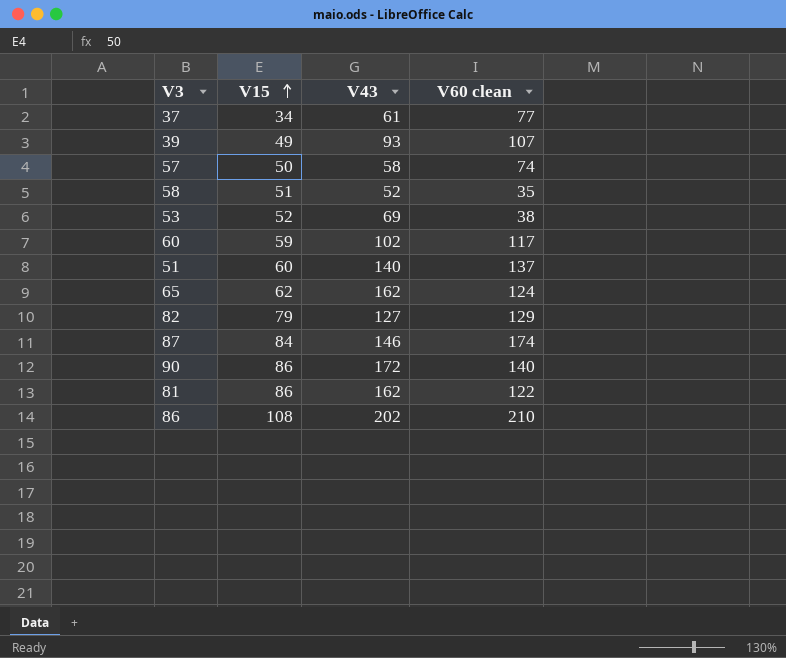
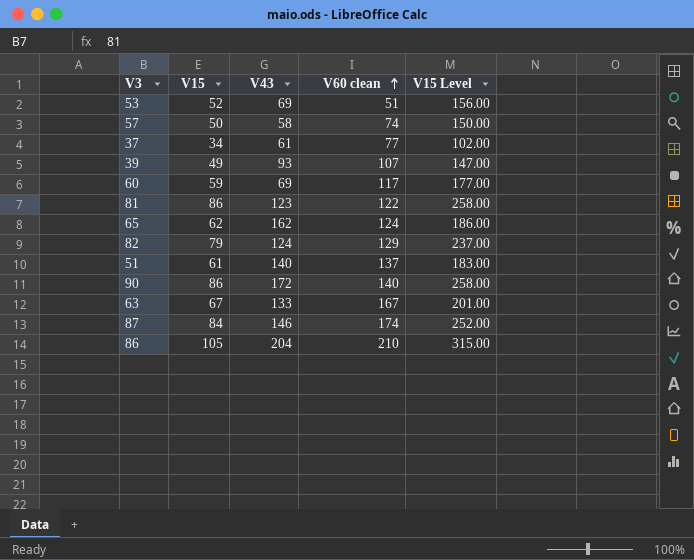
row order: V15 ascending -> V60 clean ascending
column V15 Level | formula: none -> [V15] * 3
row 58: 51 | 52 | 35 -> none
53 | V60 clean: 38 -> 51
60 | V43: 102 -> 69
81 | V43: 162 -> 123
82 | V43: 127 -> 124
51 | V15: 60 -> 61
row 63: none -> 67 | 133 | 167 | 201.00
86 | V15: 108 -> 105
86 | V43: 202 -> 204

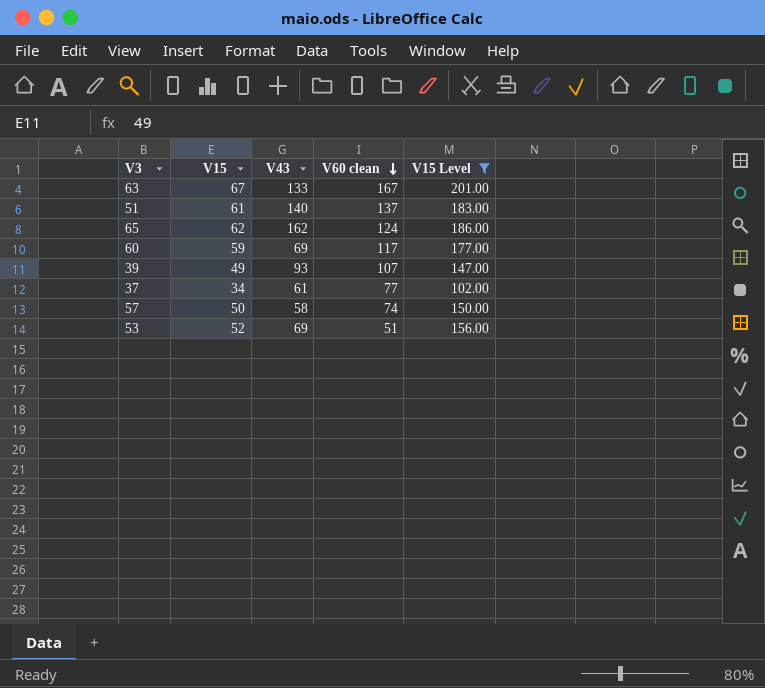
filter: none -> V15 Level <= 201.00
row order: V60 clean ascending -> V60 clean descending

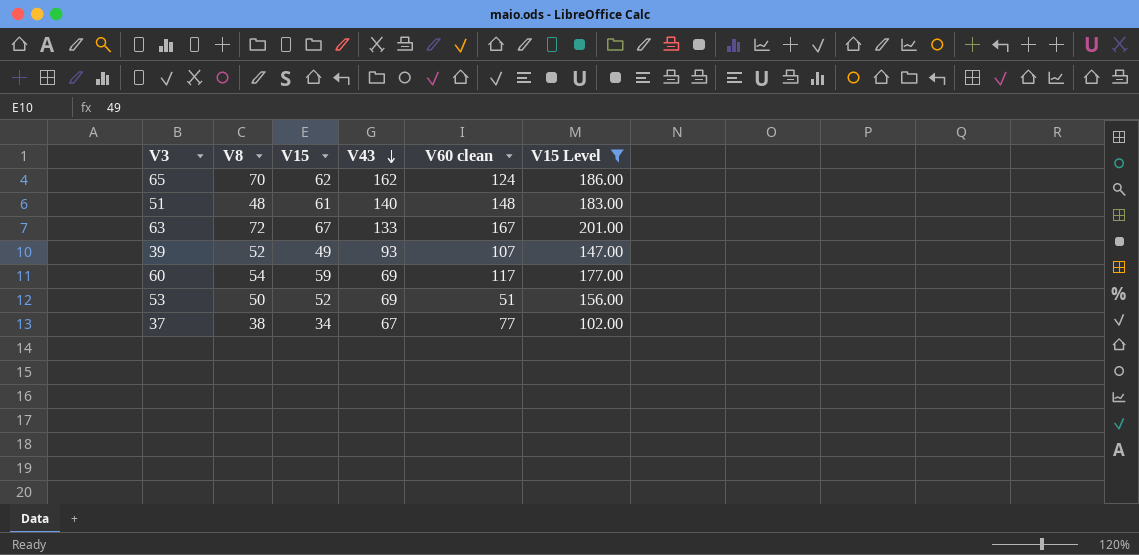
row order: V60 clean descending -> V43 descending
column V8 | position: none -> 2
row 57: 50 | 58 | 74 | 150.00 -> none
51 | V60 clean: 137 -> 148
37 | V43: 61 -> 67

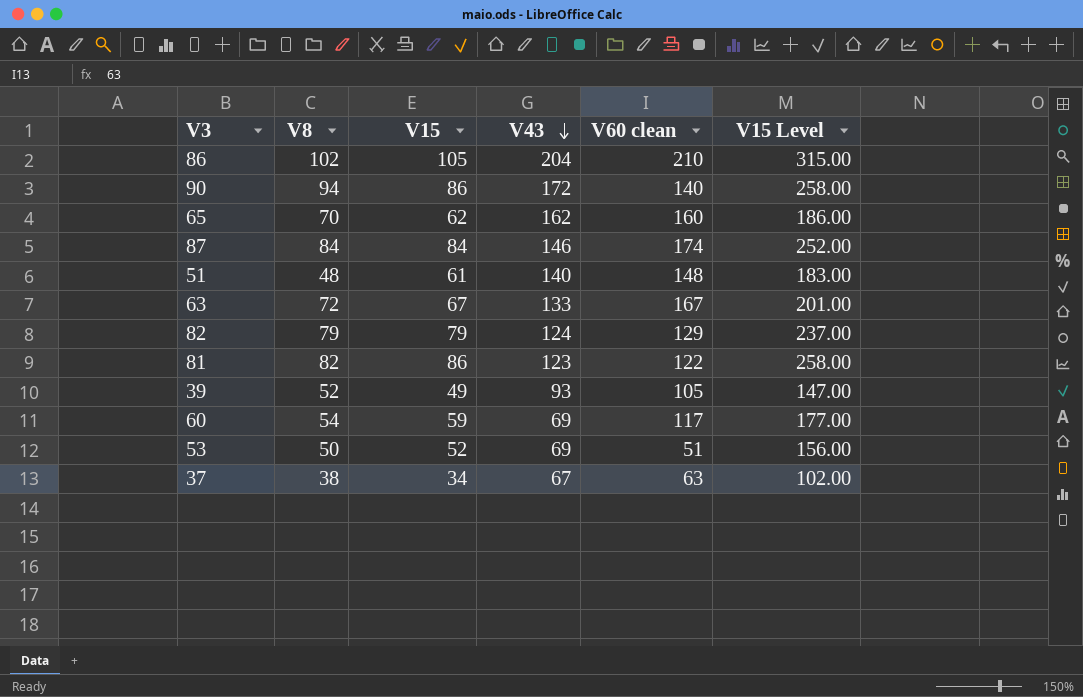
filter: V15 Level <= 201.00 -> none
65 | V60 clean: 124 -> 160
39 | V60 clean: 107 -> 105
37 | V60 clean: 77 -> 63

